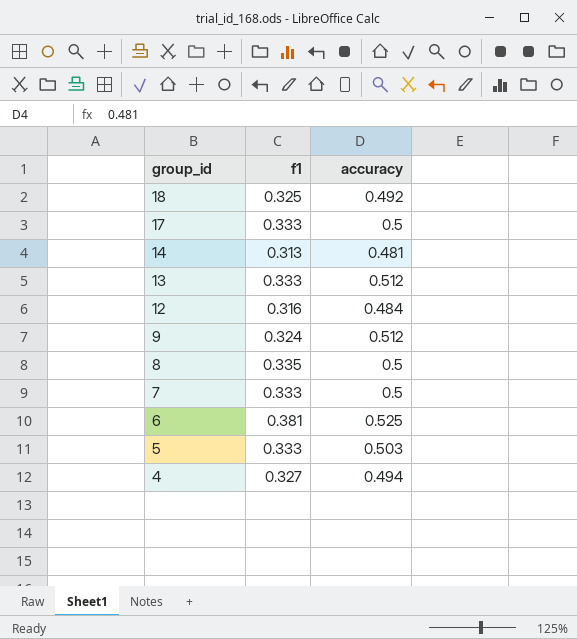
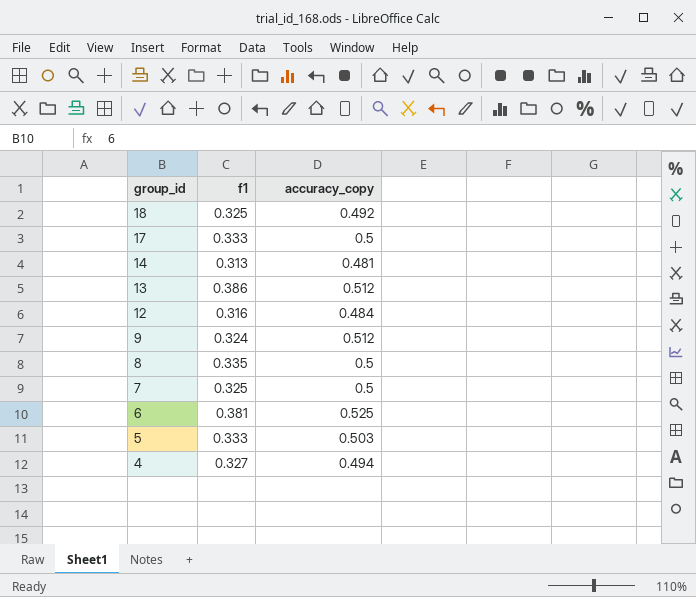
column name: accuracy -> accuracy_copy
13 | f1: 0.333 -> 0.386
7 | f1: 0.333 -> 0.325

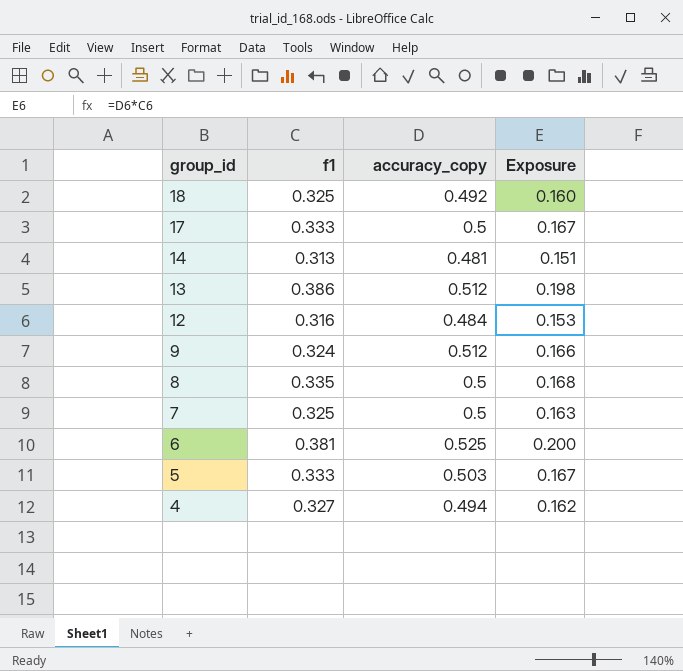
column Exposure | formula: none -> [f1] * [accuracy_copy]

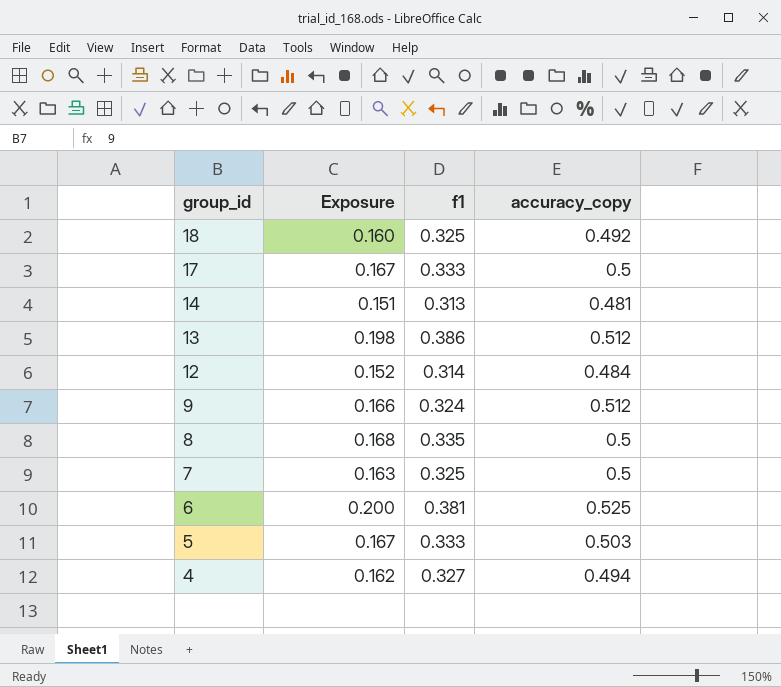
column Exposure | position: 4 -> 2
12 | Exposure: 0.153 -> 0.152
12 | f1: 0.316 -> 0.314

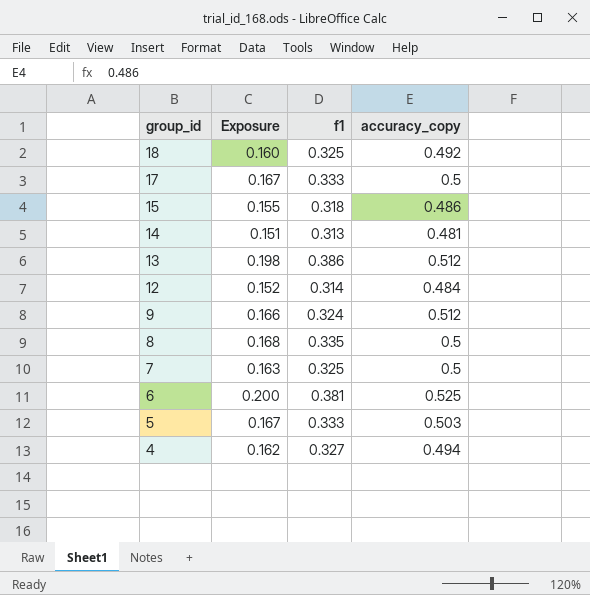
row 15: none -> 0.155 | 0.318 | 0.486

